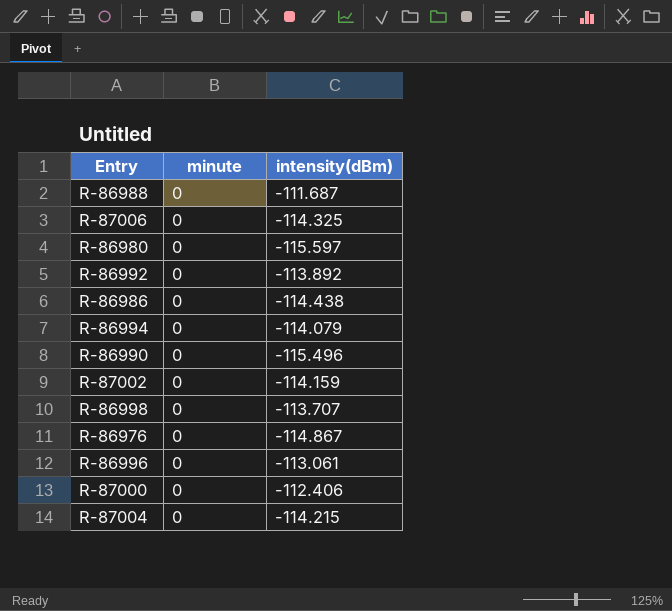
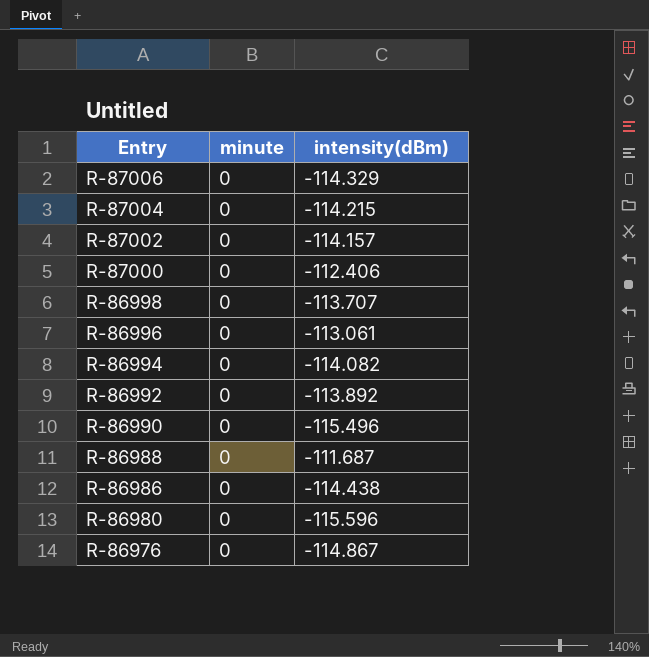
row order: none -> Entry descending
R-87006 | intensity(dBm): -114.325 -> -114.329
R-87002 | intensity(dBm): -114.159 -> -114.157
R-86994 | intensity(dBm): -114.079 -> -114.082
R-86980 | intensity(dBm): -115.597 -> -115.596

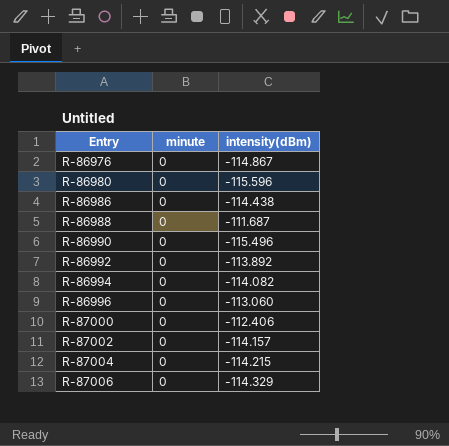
row order: Entry descending -> Entry ascending
row R-86998: 0 | -113.707 -> none
R-86996 | intensity(dBm): -113.061 -> -113.060

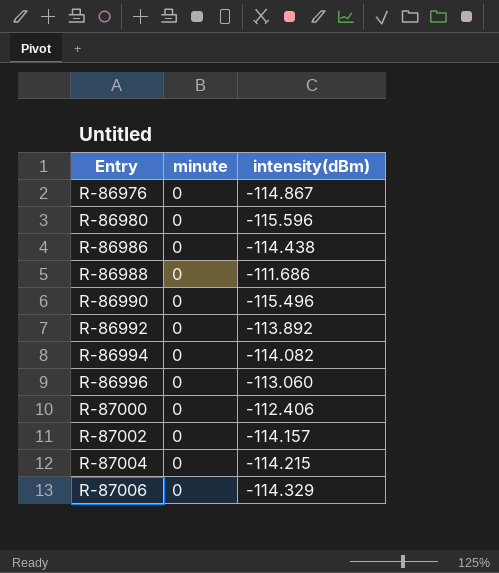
R-86988 | intensity(dBm): -111.687 -> -111.686

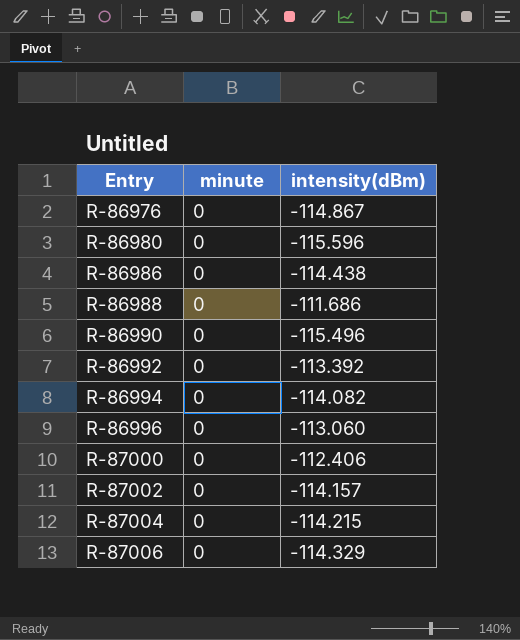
R-86992 | intensity(dBm): -113.892 -> -113.392

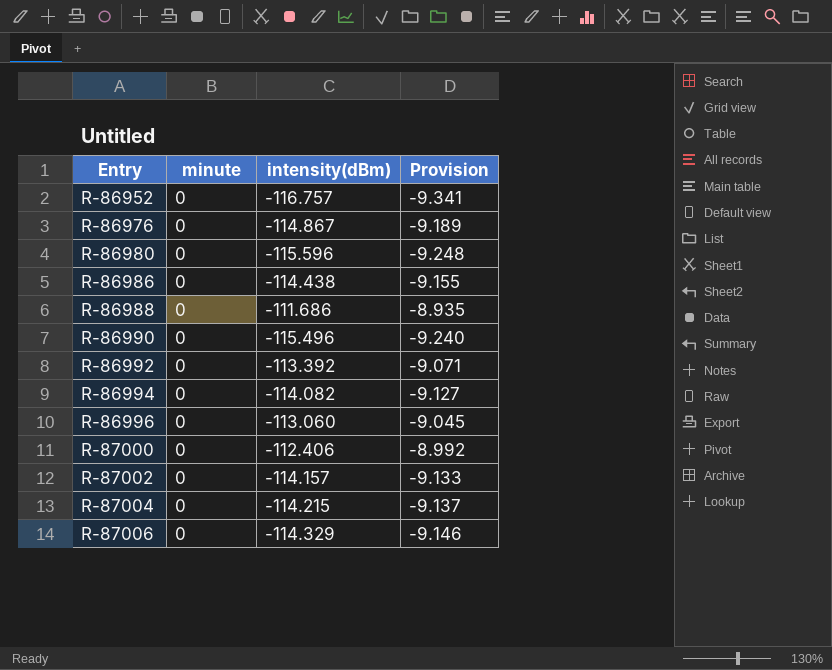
column Provision | formula: none -> [intensity(dBm)] * 0.08
row R-86952: none -> 0 | -116.757 | -9.341

